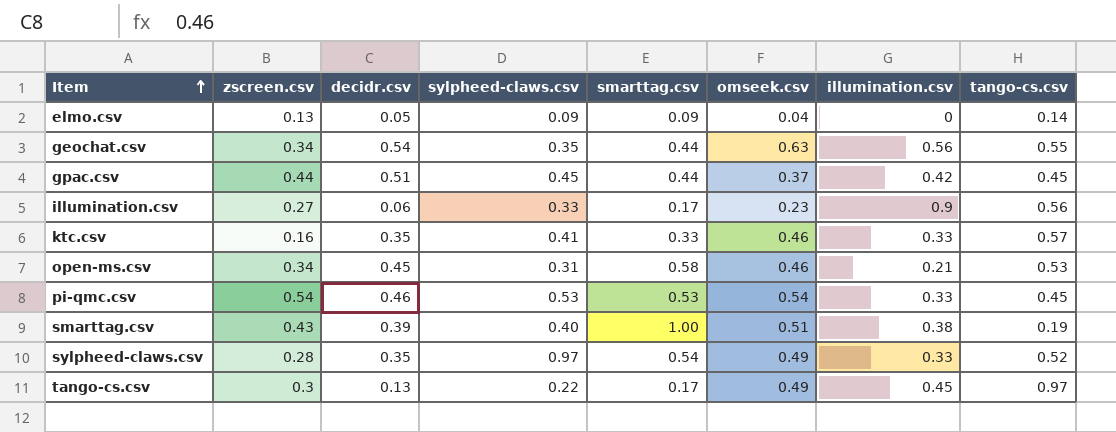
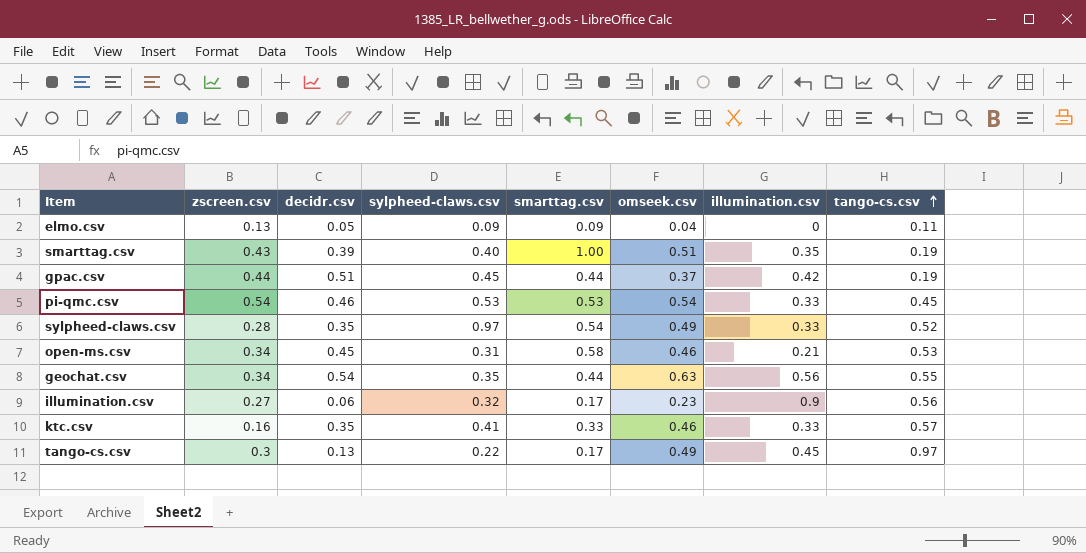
row order: Item ascending -> tango-cs.csv ascending
elmo.csv | tango-cs.csv: 0.14 -> 0.11
smarttag.csv | illumination.csv: 0.38 -> 0.35
gpac.csv | tango-cs.csv: 0.45 -> 0.19
illumination.csv | sylpheed-claws.csv: 0.33 -> 0.32

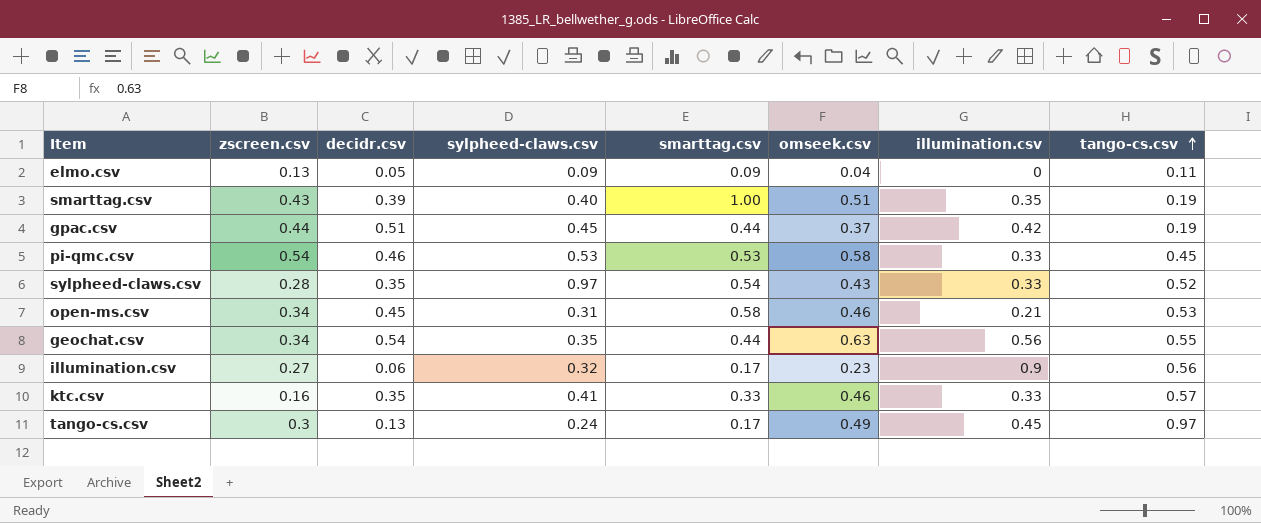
pi-qmc.csv | omseek.csv: 0.54 -> 0.58
sylpheed-claws.csv | omseek.csv: 0.49 -> 0.43
tango-cs.csv | sylpheed-claws.csv: 0.22 -> 0.24

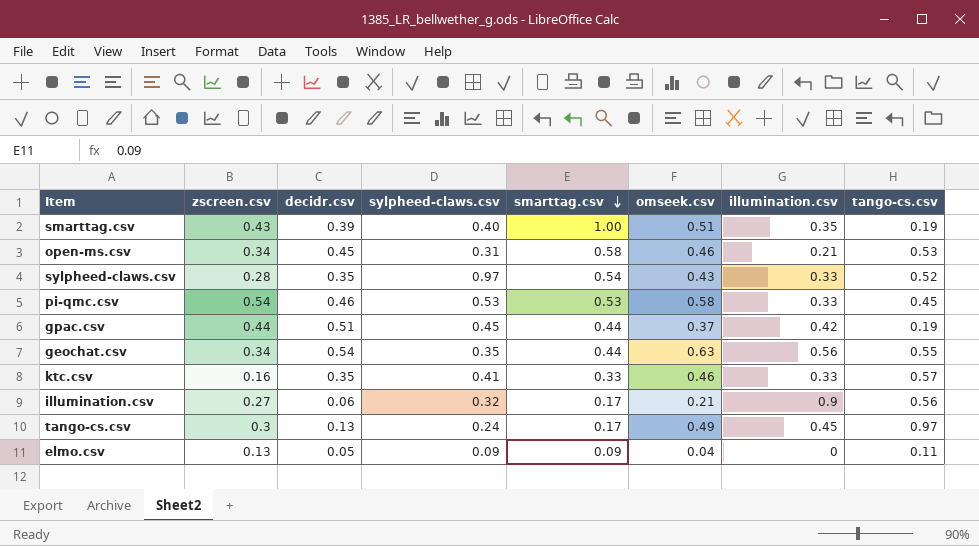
row order: tango-cs.csv ascending -> smarttag.csv descending
illumination.csv | omseek.csv: 0.23 -> 0.21

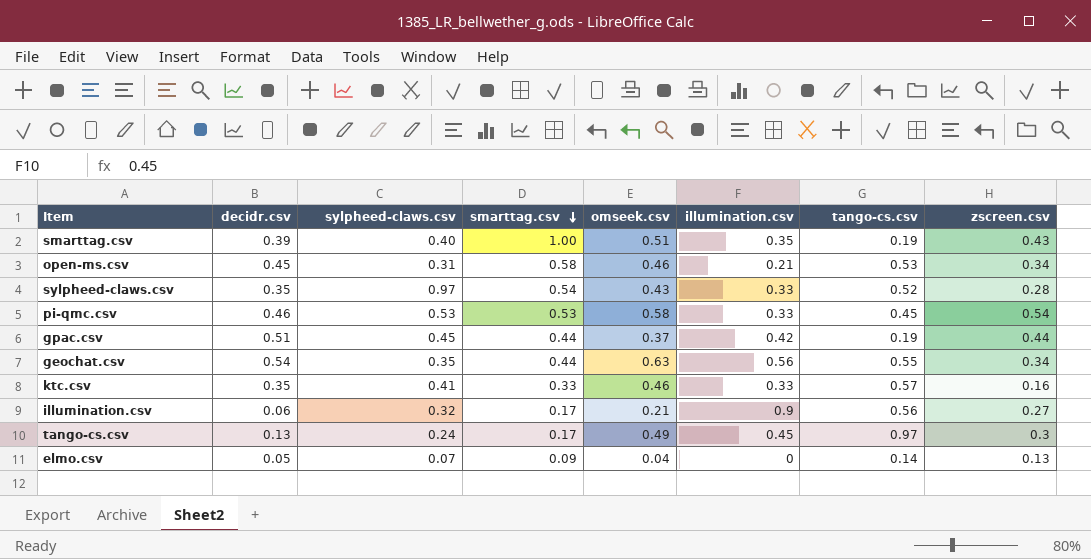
column zscreen.csv | position: 2 -> 8
elmo.csv | sylpheed-claws.csv: 0.09 -> 0.07
elmo.csv | tango-cs.csv: 0.11 -> 0.14

